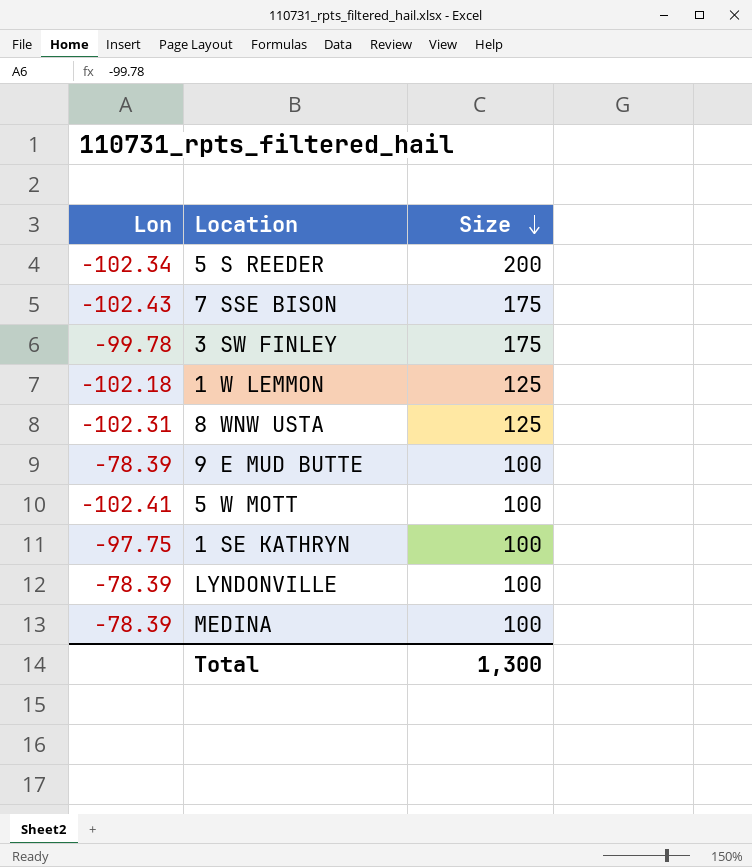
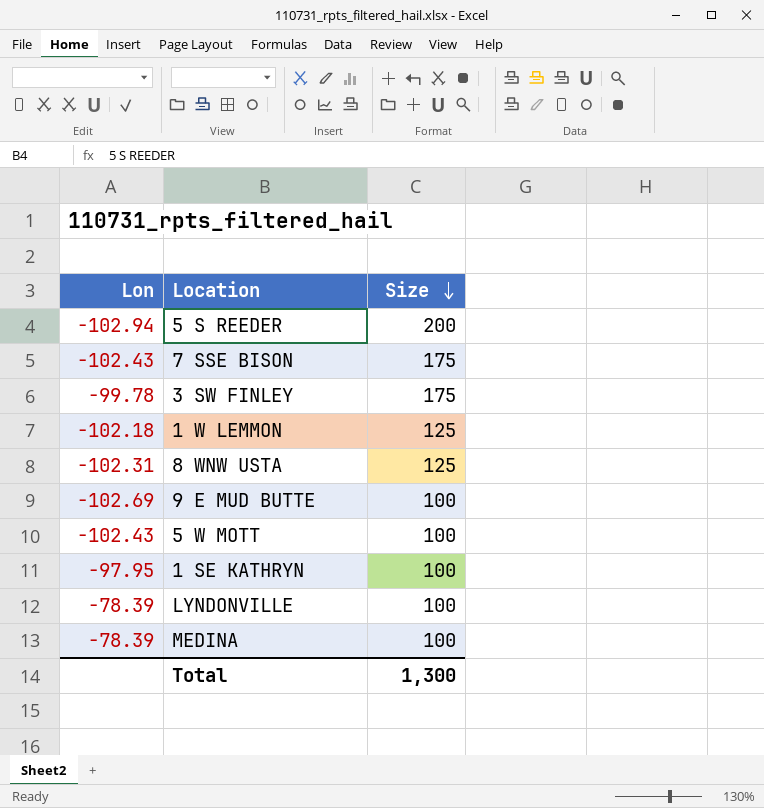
5 S REEDER | Lon: -102.34 -> -102.94
9 E MUD BUTTE | Lon: -78.39 -> -102.69
5 W MOTT | Lon: -102.41 -> -102.43
1 SE KATHRYN | Lon: -97.75 -> -97.95

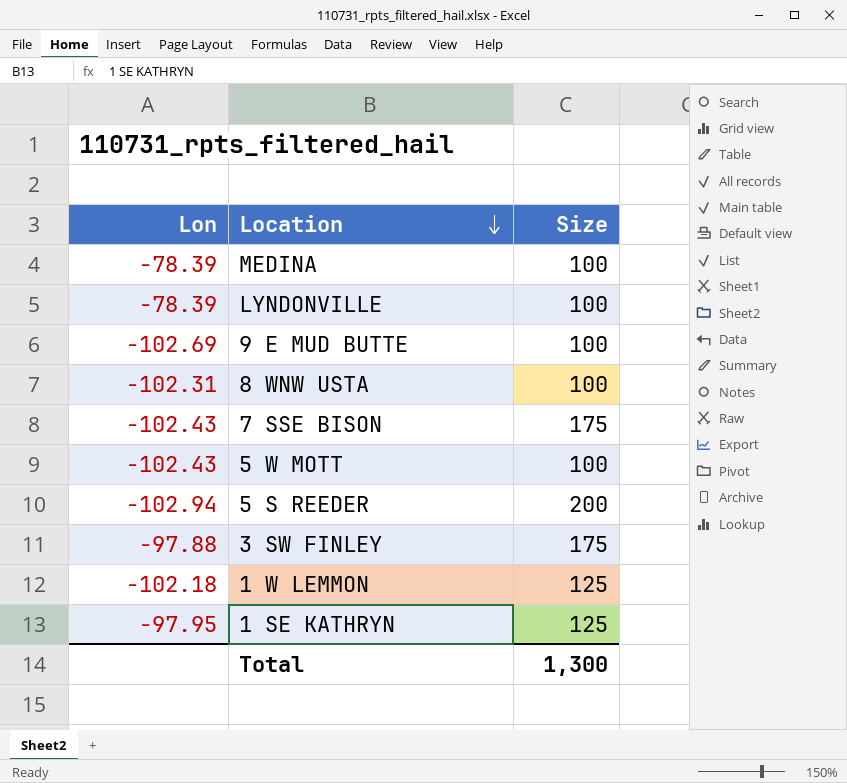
row order: Size descending -> Location descending
8 WNW USTA | Size: 125 -> 100
3 SW FINLEY | Lon: -99.78 -> -97.88
1 SE KATHRYN | Size: 100 -> 125

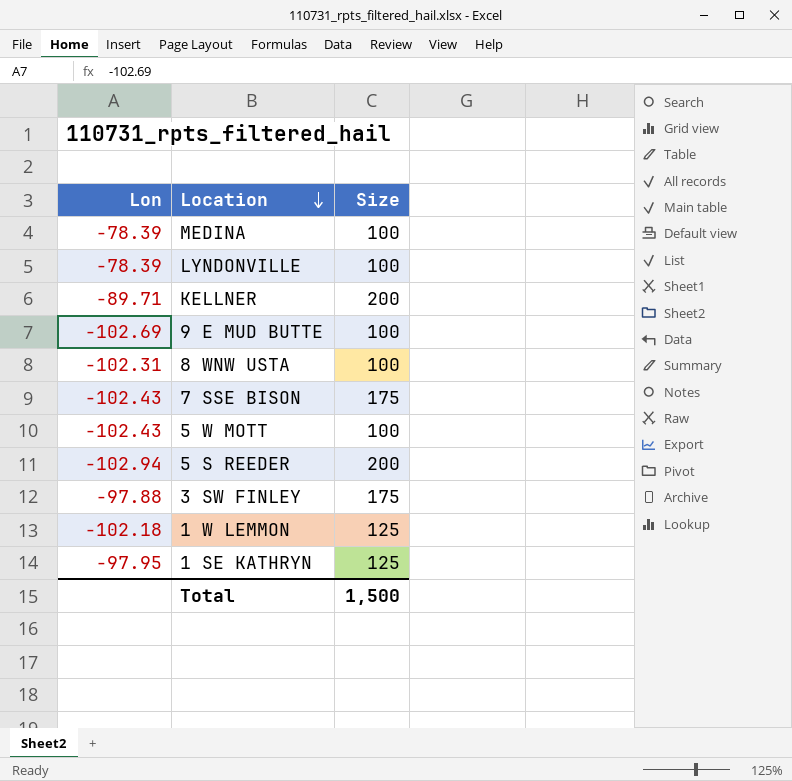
row KELLNER: none -> -89.71 | 200
Total | Size: 1,300 -> 1,500

